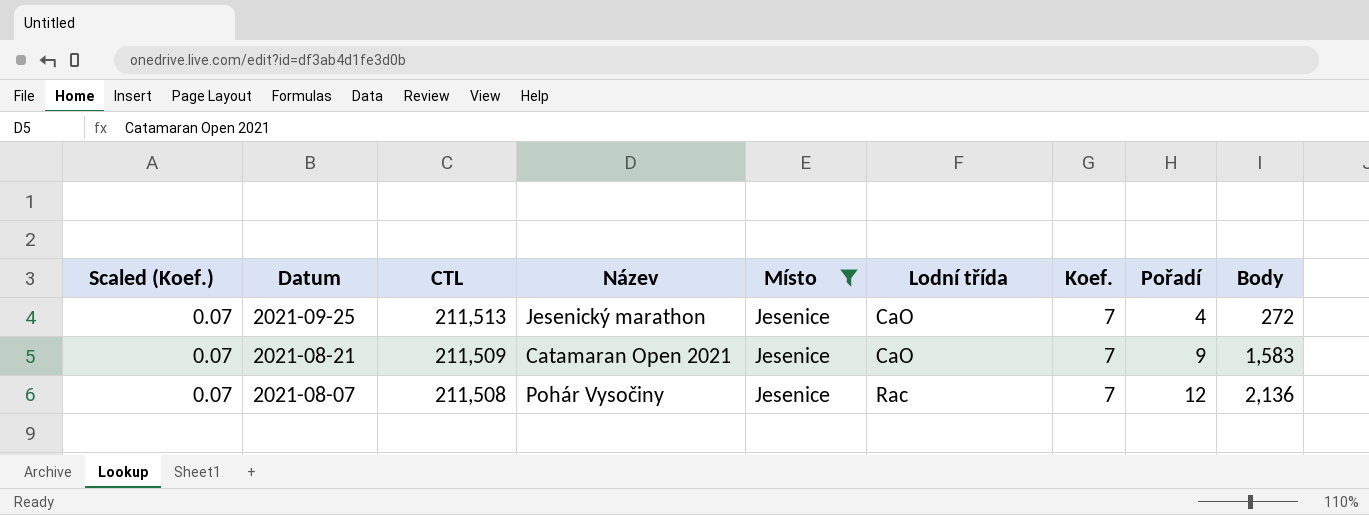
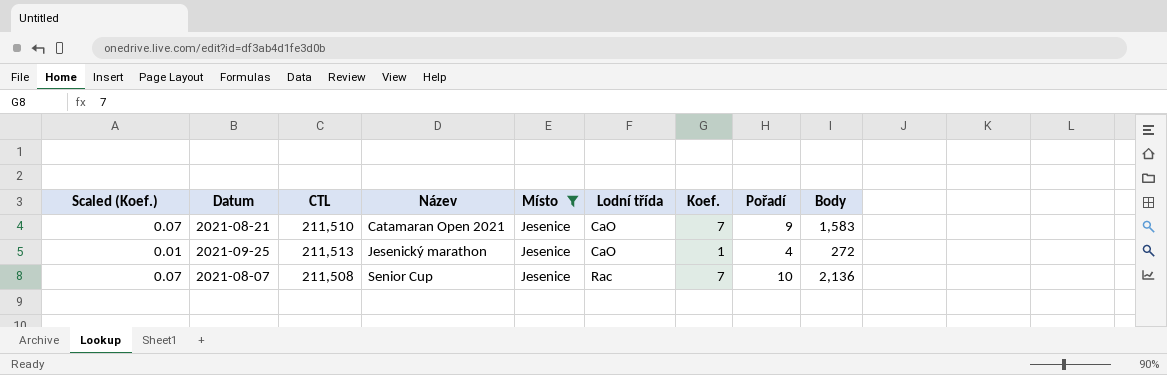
row order: Datum descending -> Název ascending
2021-08-21 | CTL: 211,509 -> 211,510
2021-09-25 | Scaled (Koef.): 0.07 -> 0.01
2021-09-25 | Koef.: 7 -> 1
2021-08-07 | Název: Pohár Vysočiny -> Senior Cup
2021-08-07 | Pořadí: 12 -> 10

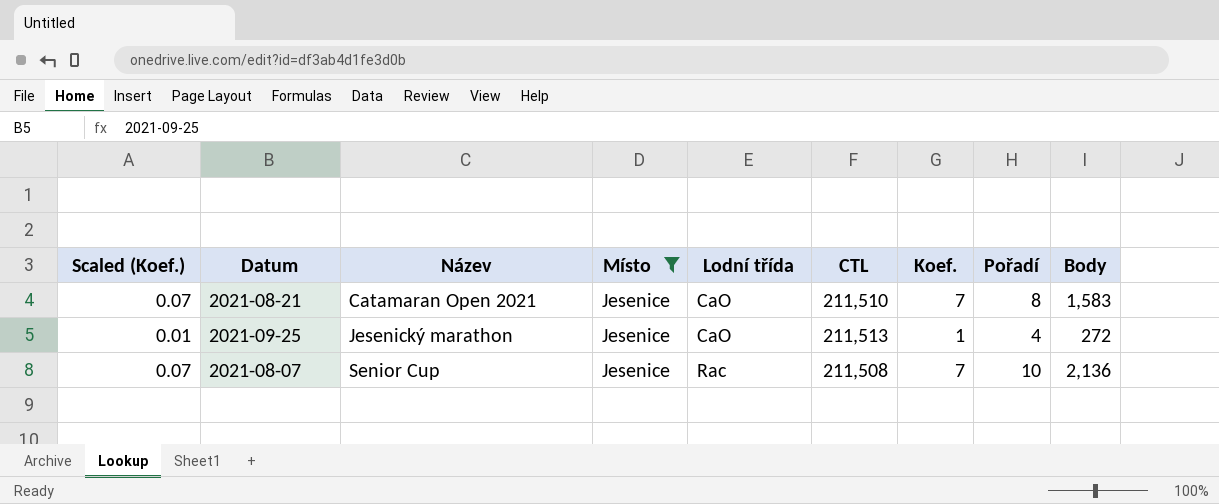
column CTL | position: 3 -> 6
2021-08-21 | Pořadí: 9 -> 8

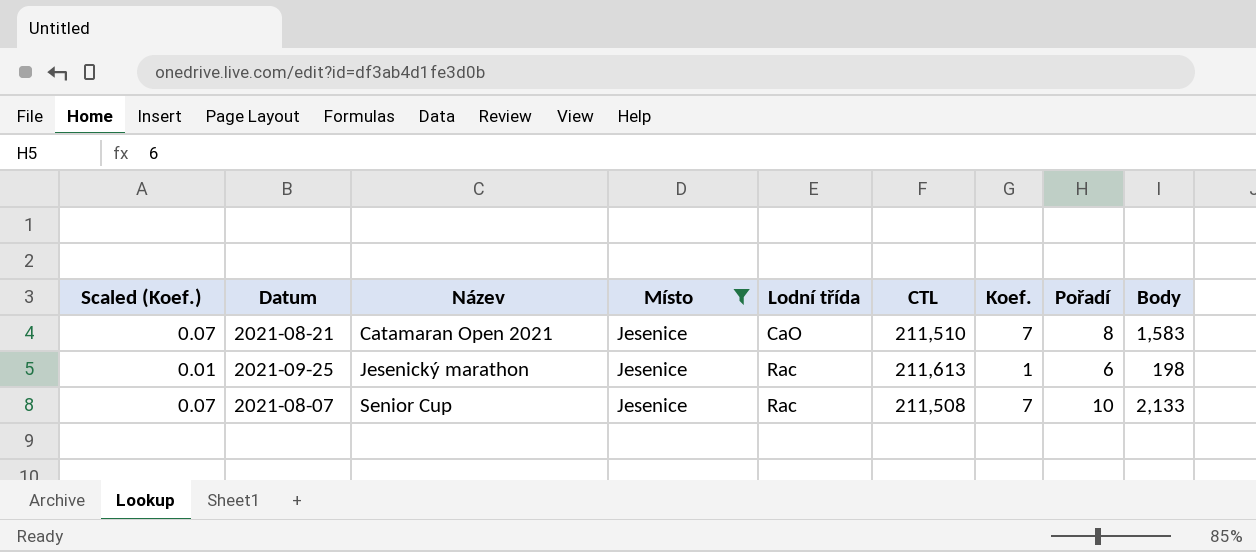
2021-09-25 | Lodní třída: CaO -> Rac
2021-09-25 | CTL: 211,513 -> 211,613
2021-09-25 | Pořadí: 4 -> 6
2021-09-25 | Body: 272 -> 198
2021-08-07 | Body: 2,136 -> 2,133

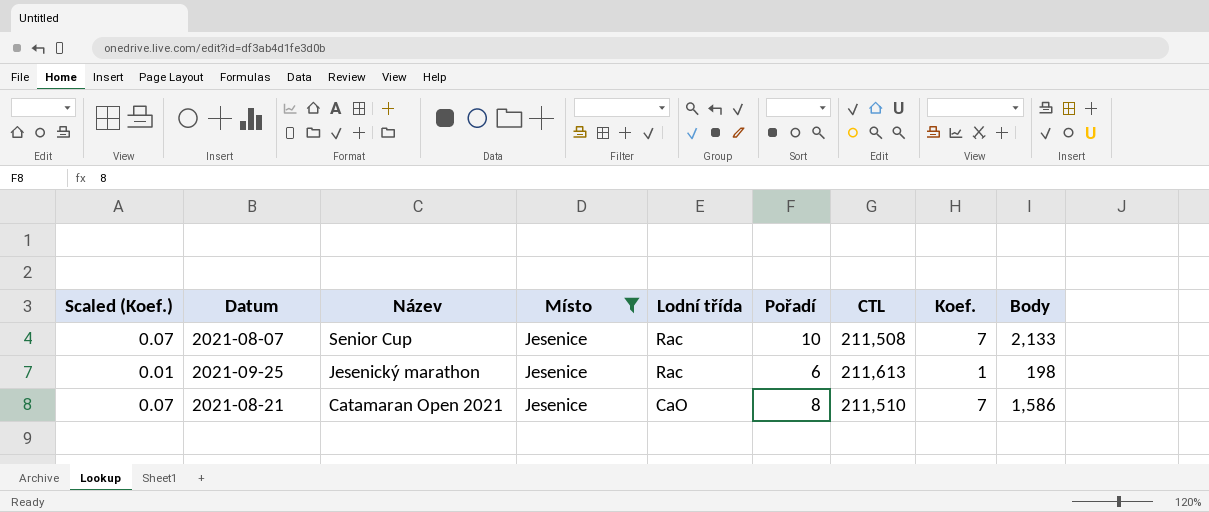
row order: Název ascending -> Název descending
column Pořadí | position: 8 -> 6
2021-08-21 | Body: 1,583 -> 1,586

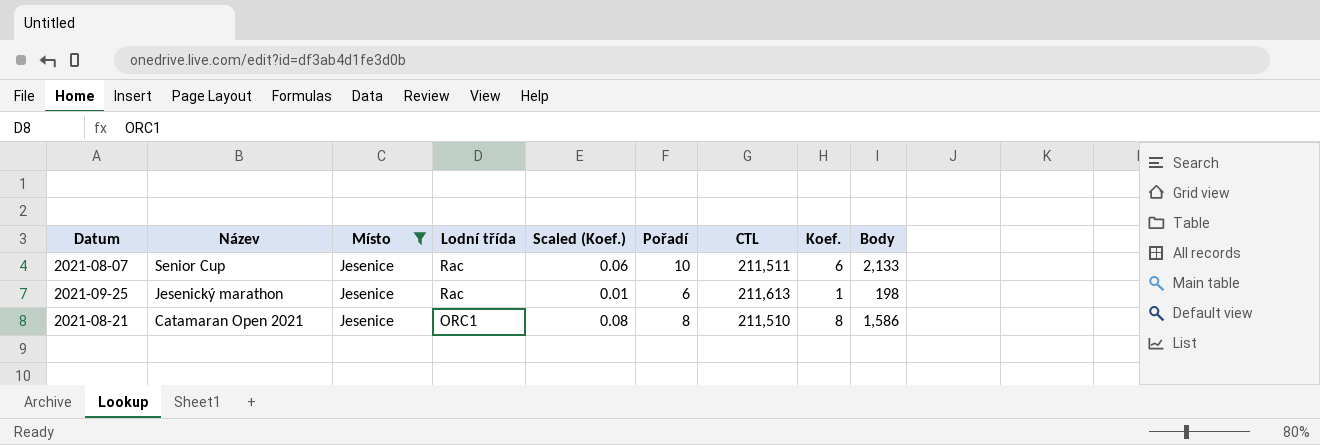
column Scaled (Koef.) | position: 1 -> 5
2021-08-07 | Scaled (Koef.): 0.07 -> 0.06
2021-08-07 | CTL: 211,508 -> 211,511
2021-08-07 | Koef.: 7 -> 6
2021-08-21 | Lodní třída: CaO -> ORC1
2021-08-21 | Scaled (Koef.): 0.07 -> 0.08
2021-08-21 | Koef.: 7 -> 8

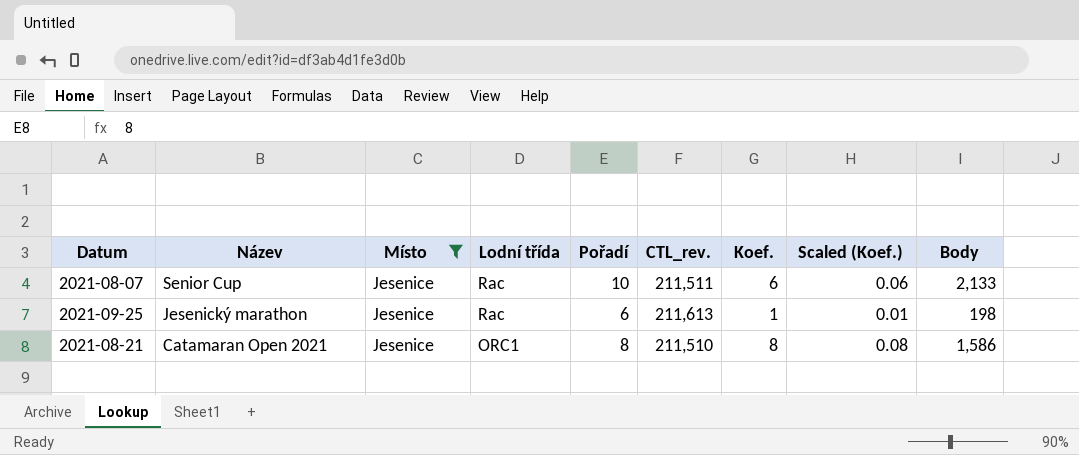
column name: CTL -> CTL_rev.
column Scaled (Koef.) | position: 5 -> 8

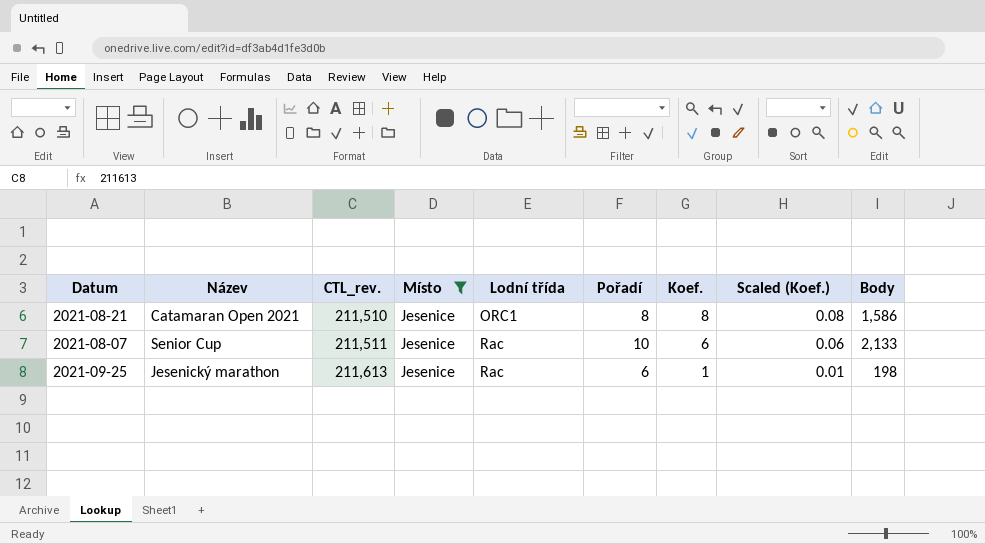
row order: Název descending -> CTL_rev. ascending
column CTL_rev. | position: 6 -> 3

